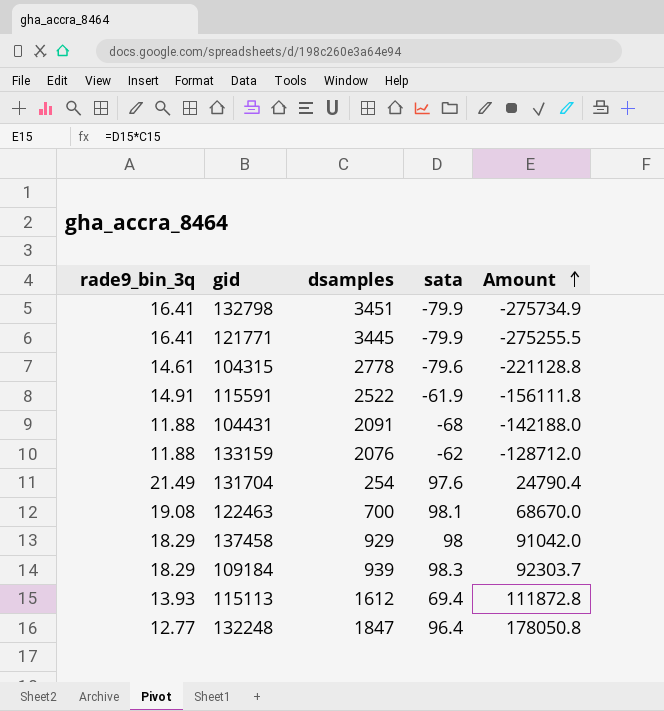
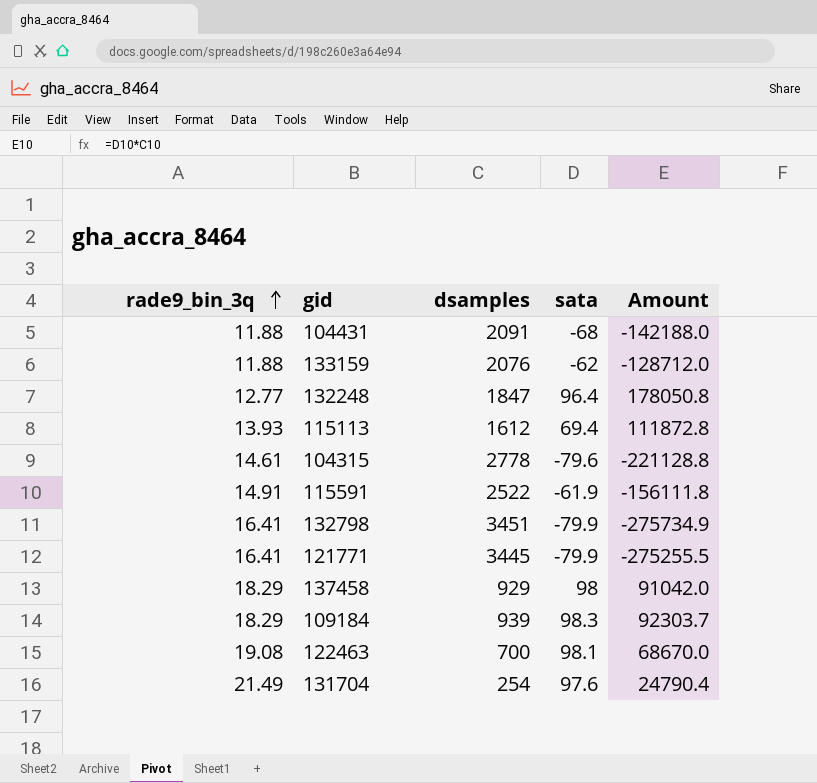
row order: Amount ascending -> rade9_bin_3q ascending

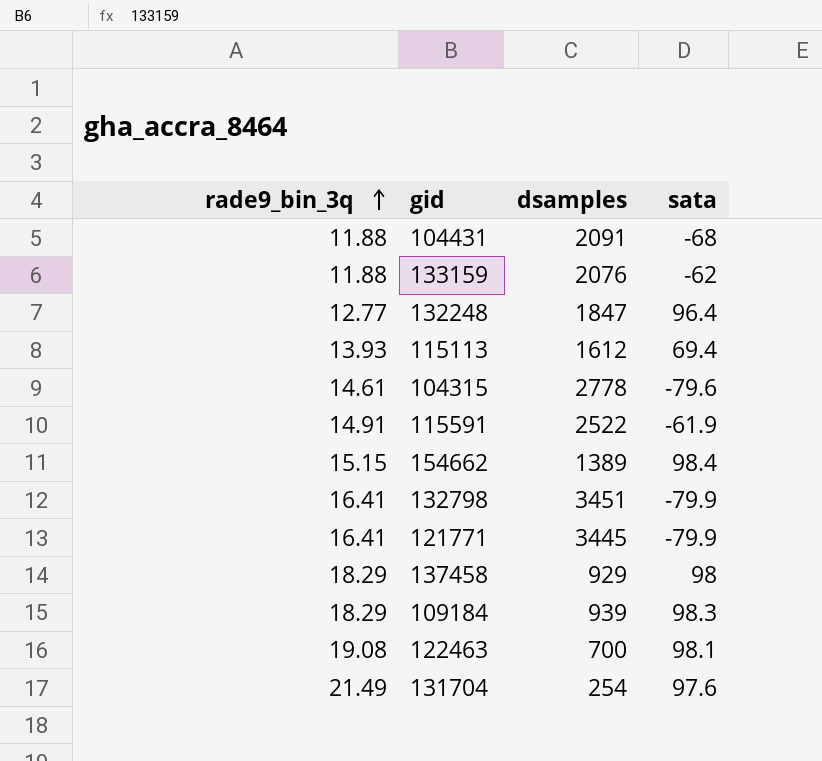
column Amount | formula: [dsamples] * [sata] -> none
row 154662: none -> 15.15 | 1389 | 98.4

